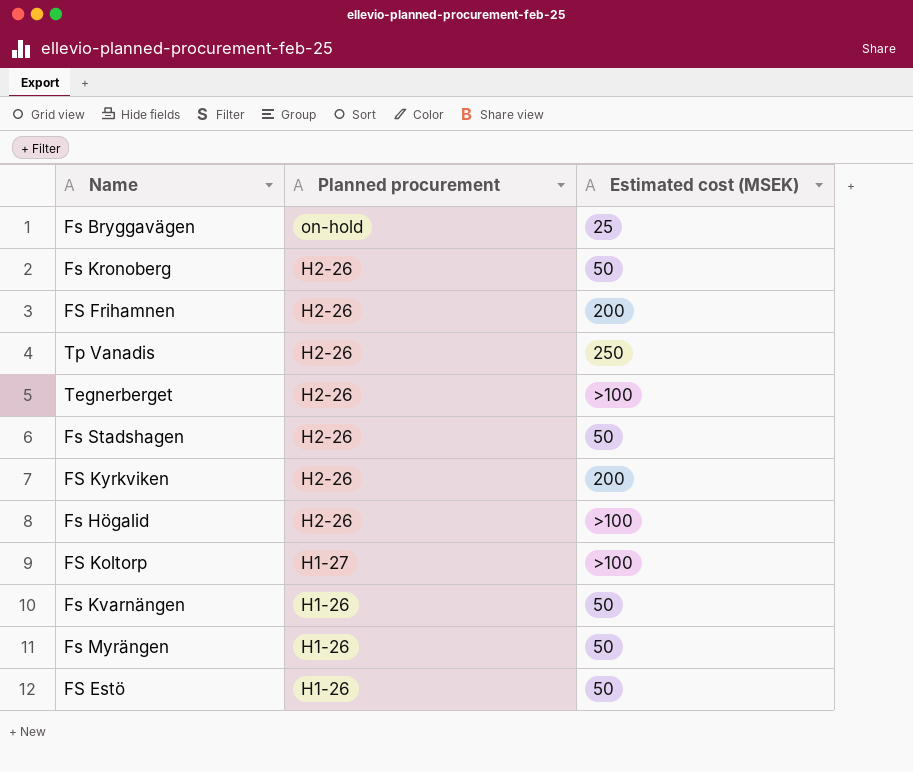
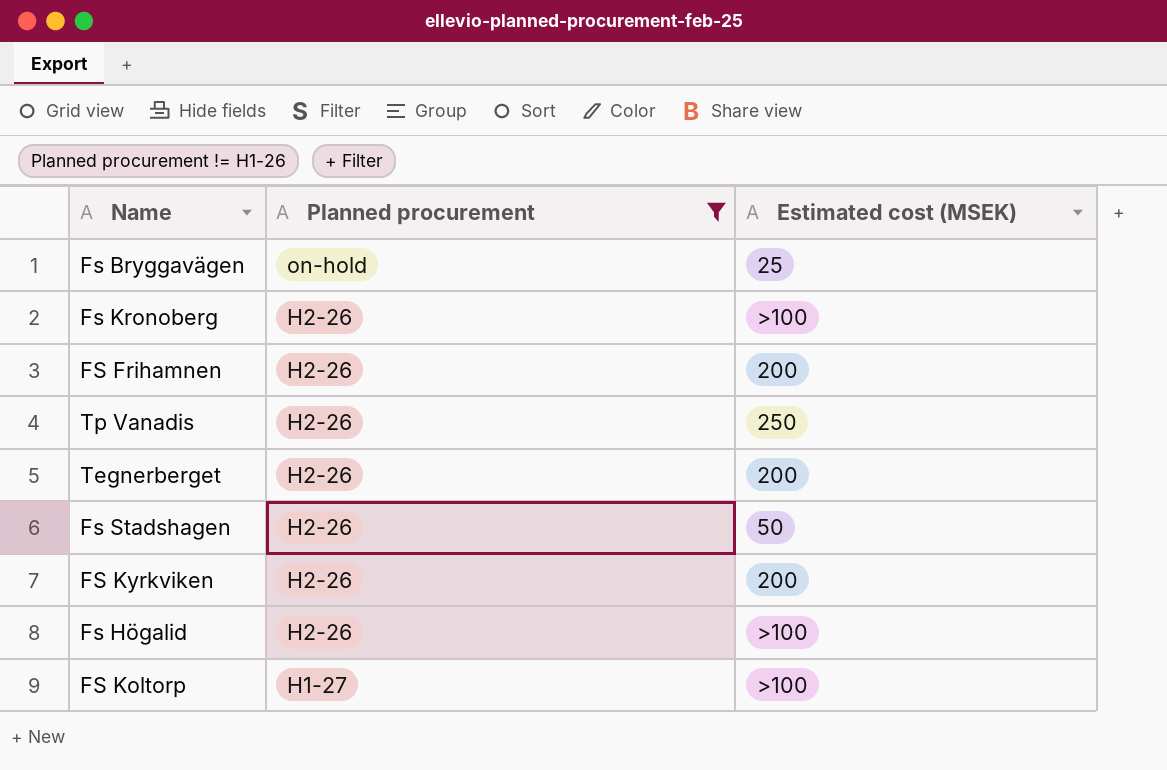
filter: none -> Planned procurement != H1-26
Fs Kronoberg | Estimated cost (MSEK): 50 -> >100
Tegnerberget | Estimated cost (MSEK): >100 -> 200

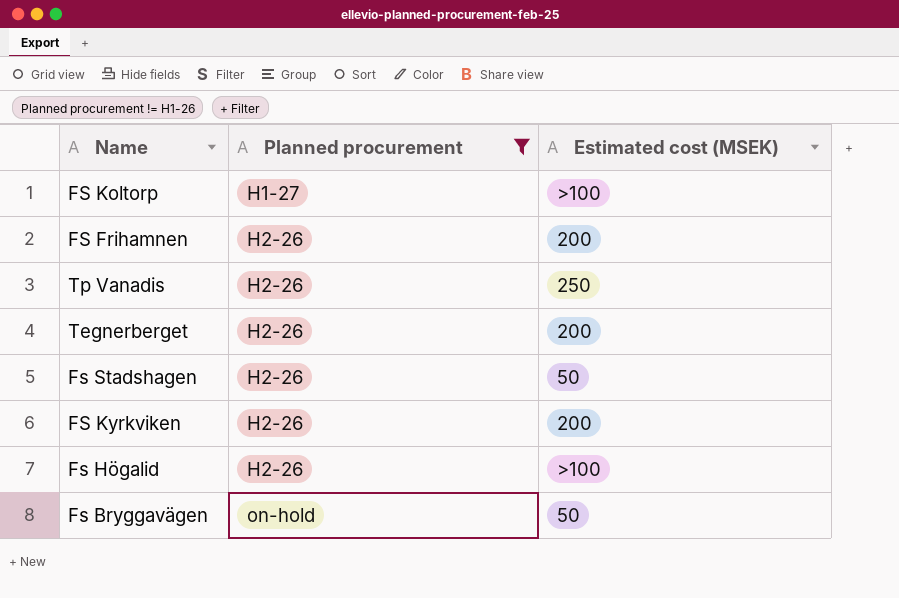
row order: Planned procurement descending -> Planned procurement ascending
row Fs Kronoberg: H2-26 | >100 -> none
Fs Bryggavägen | Estimated cost (MSEK): 25 -> 50

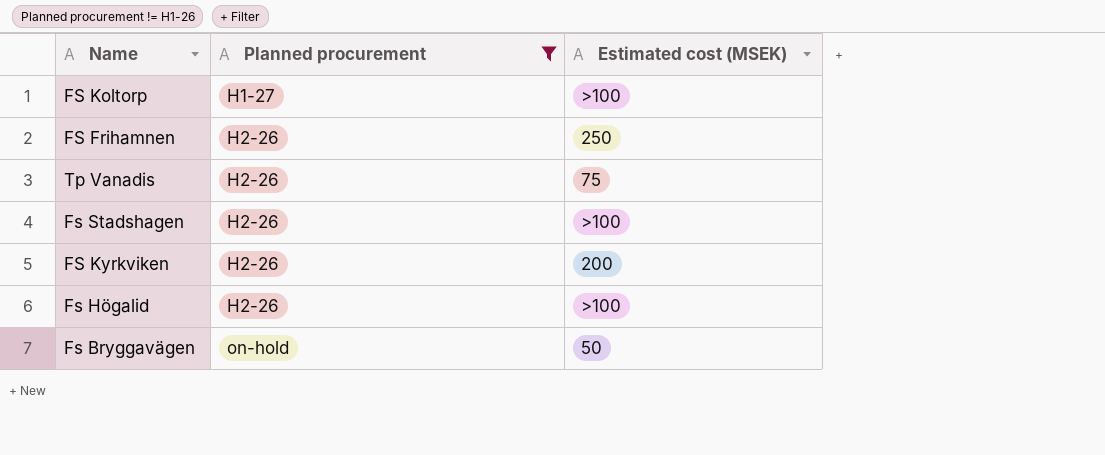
row Tegnerberget: H2-26 | 200 -> none
FS Frihamnen | Estimated cost (MSEK): 200 -> 250
Tp Vanadis | Estimated cost (MSEK): 250 -> 75
Fs Stadshagen | Estimated cost (MSEK): 50 -> >100

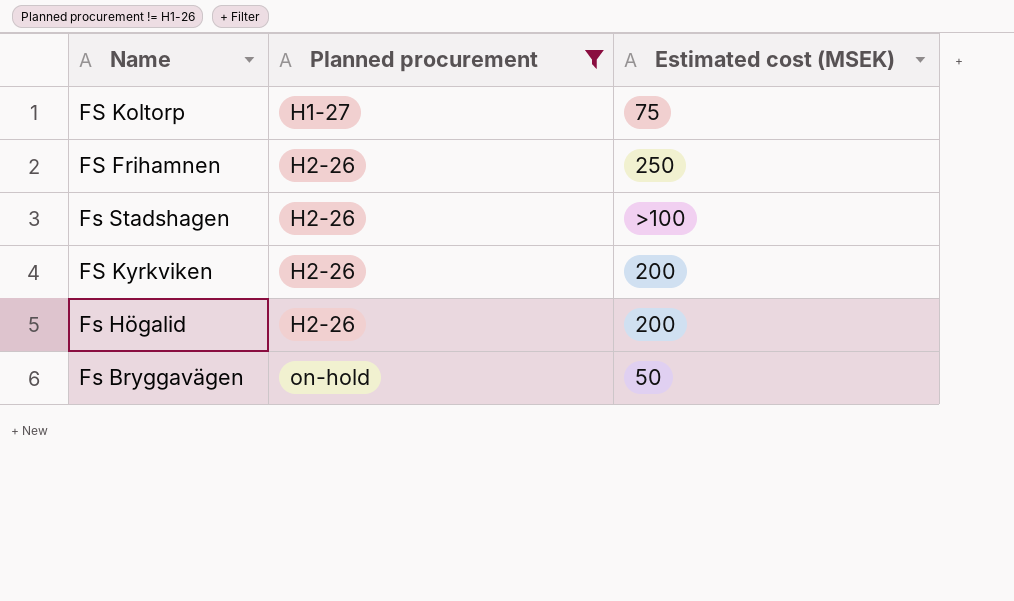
row Tp Vanadis: H2-26 | 75 -> none
FS Koltorp | Estimated cost (MSEK): >100 -> 75
Fs Högalid | Estimated cost (MSEK): >100 -> 200

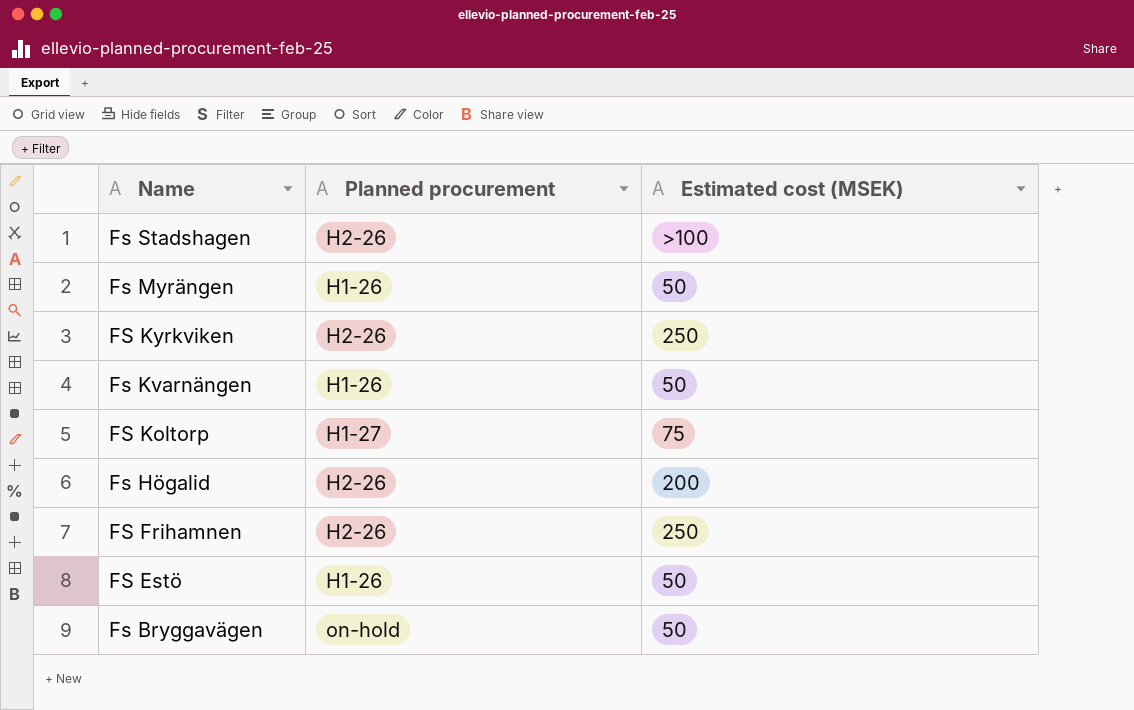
filter: Planned procurement != H1-26 -> none
row order: Planned procurement ascending -> Name descending
FS Kyrkviken | Estimated cost (MSEK): 200 -> 250

